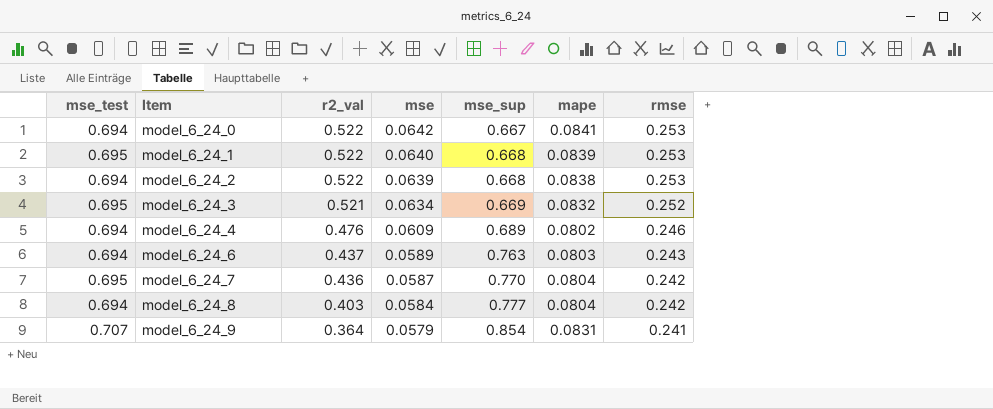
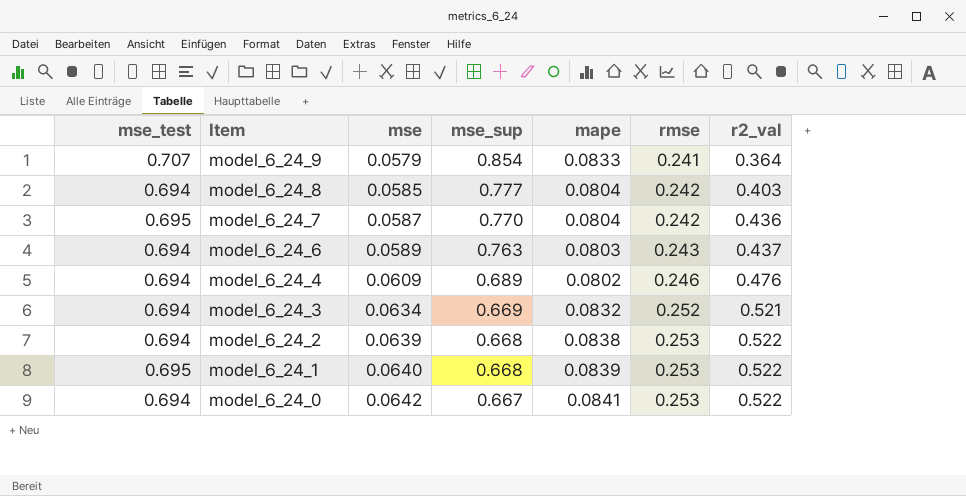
row order: Item ascending -> Item descending
column r2_val | position: 3 -> 7
model_6_24_9 | mape: 0.0831 -> 0.0833
model_6_24_8 | mse: 0.0584 -> 0.0585
model_6_24_3 | mse_test: 0.695 -> 0.694

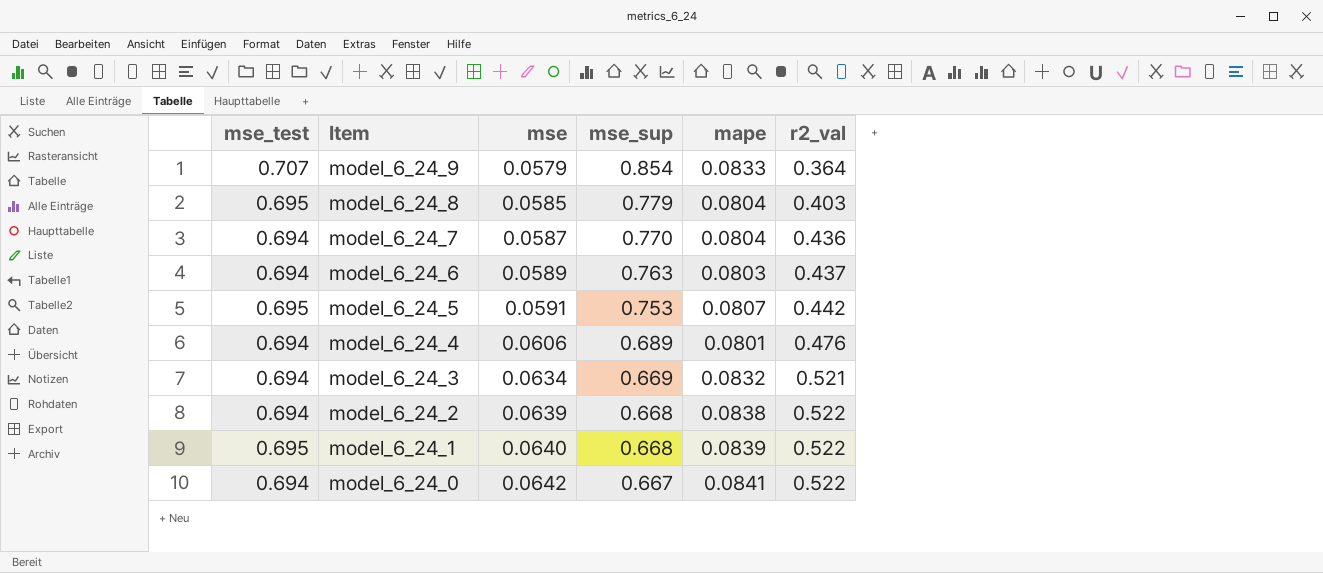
column rmse | position: 6 -> none
model_6_24_8 | mse_test: 0.694 -> 0.695
model_6_24_8 | mse_sup: 0.777 -> 0.779
model_6_24_7 | mse_test: 0.695 -> 0.694
row model_6_24_5: none -> 0.695 | 0.0591 | 0.753 | 0.0807 | 0.442
model_6_24_4 | mse: 0.0609 -> 0.0606
model_6_24_4 | mape: 0.0802 -> 0.0801

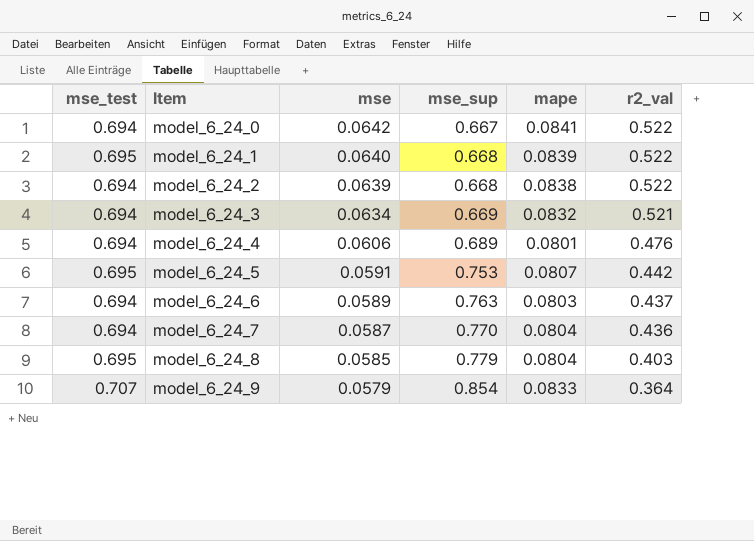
row order: Item descending -> Item ascending

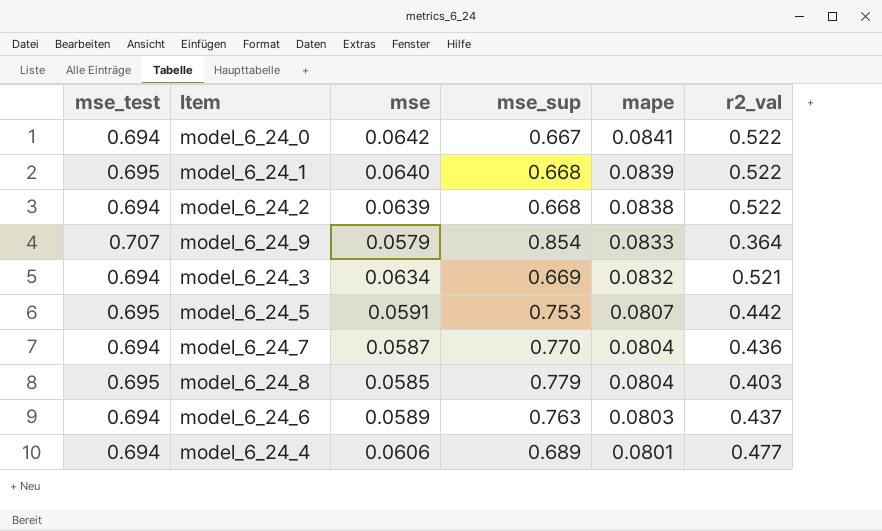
row order: Item ascending -> mape descending
model_6_24_4 | r2_val: 0.476 -> 0.477

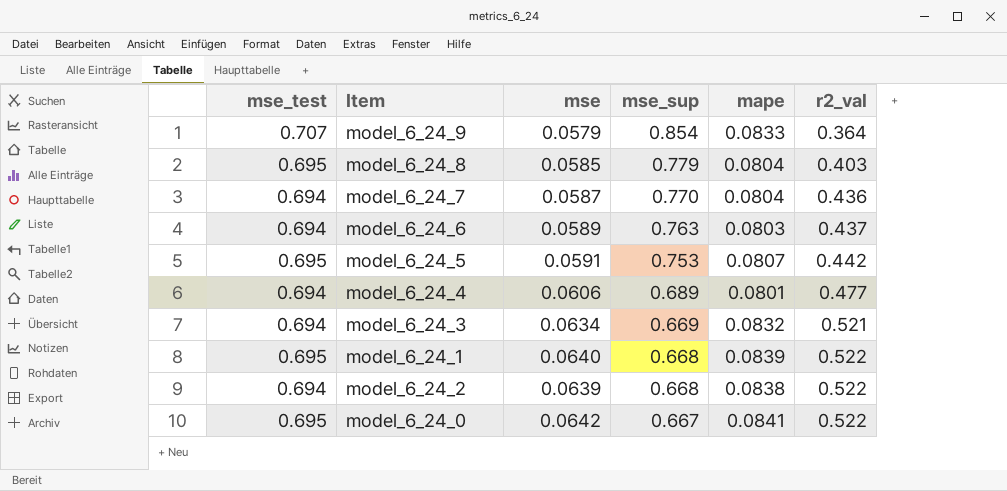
row order: mape descending -> mse_sup descending
model_6_24_0 | mse_test: 0.694 -> 0.695

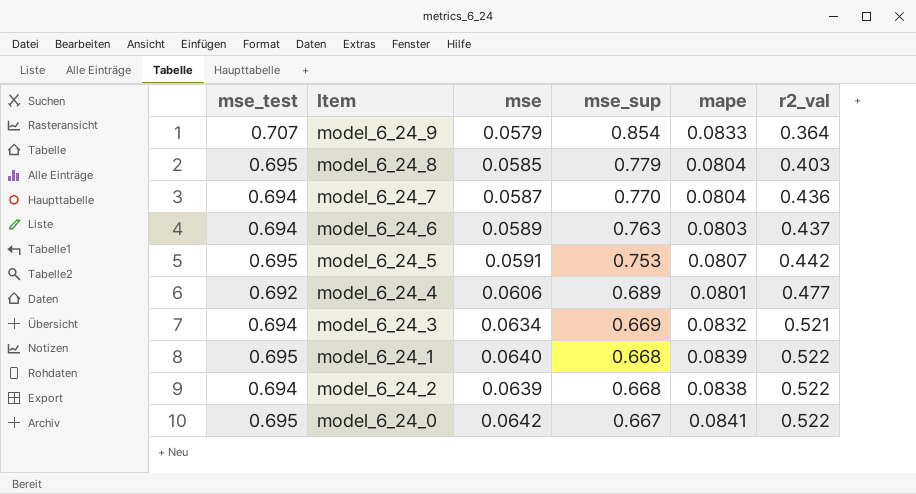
model_6_24_4 | mse_test: 0.694 -> 0.692

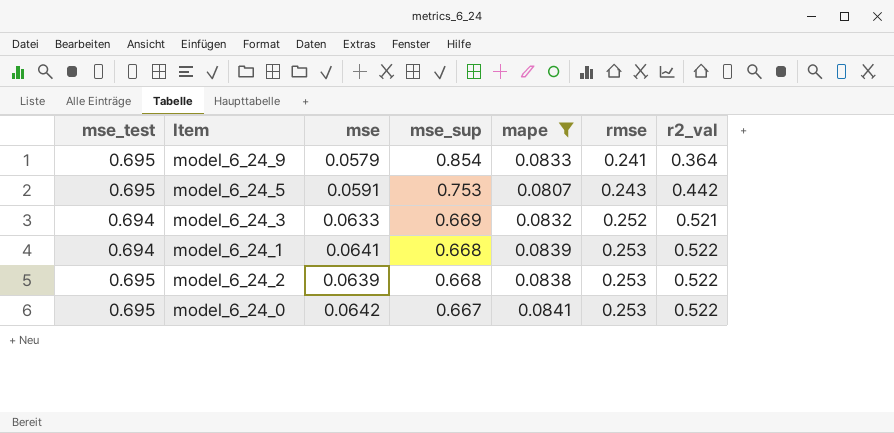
filter: none -> mape >= 0.0807
column rmse | position: none -> 6
model_6_24_9 | mse_test: 0.707 -> 0.695
model_6_24_3 | mse: 0.0634 -> 0.0633
model_6_24_1 | mse_test: 0.695 -> 0.694
model_6_24_1 | mse: 0.0640 -> 0.0641
model_6_24_2 | mse_test: 0.694 -> 0.695

